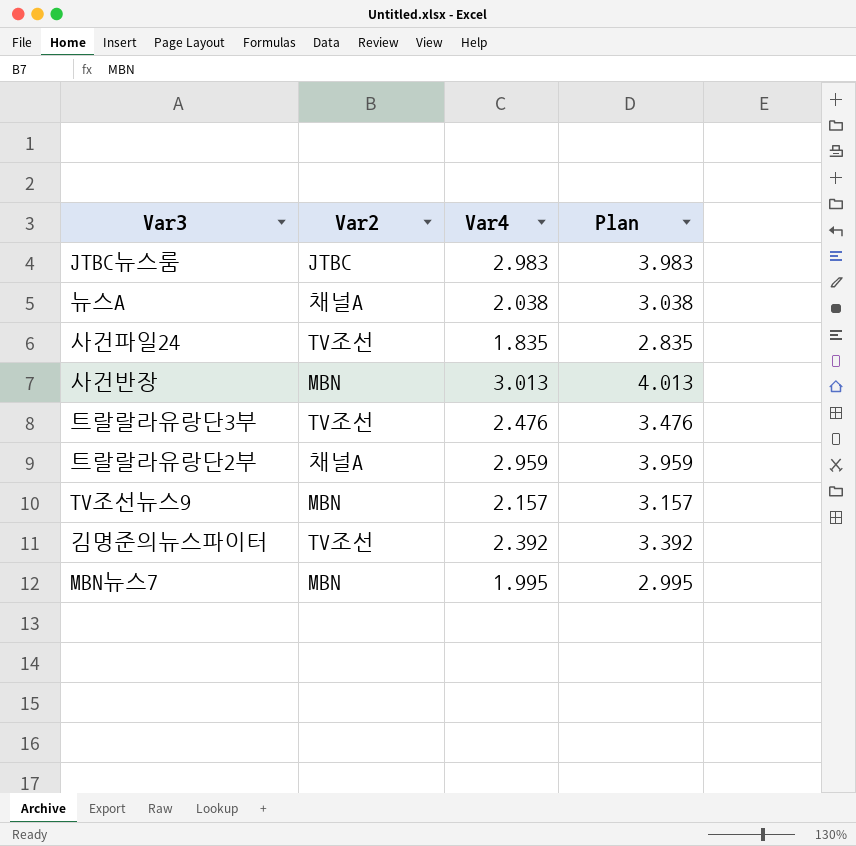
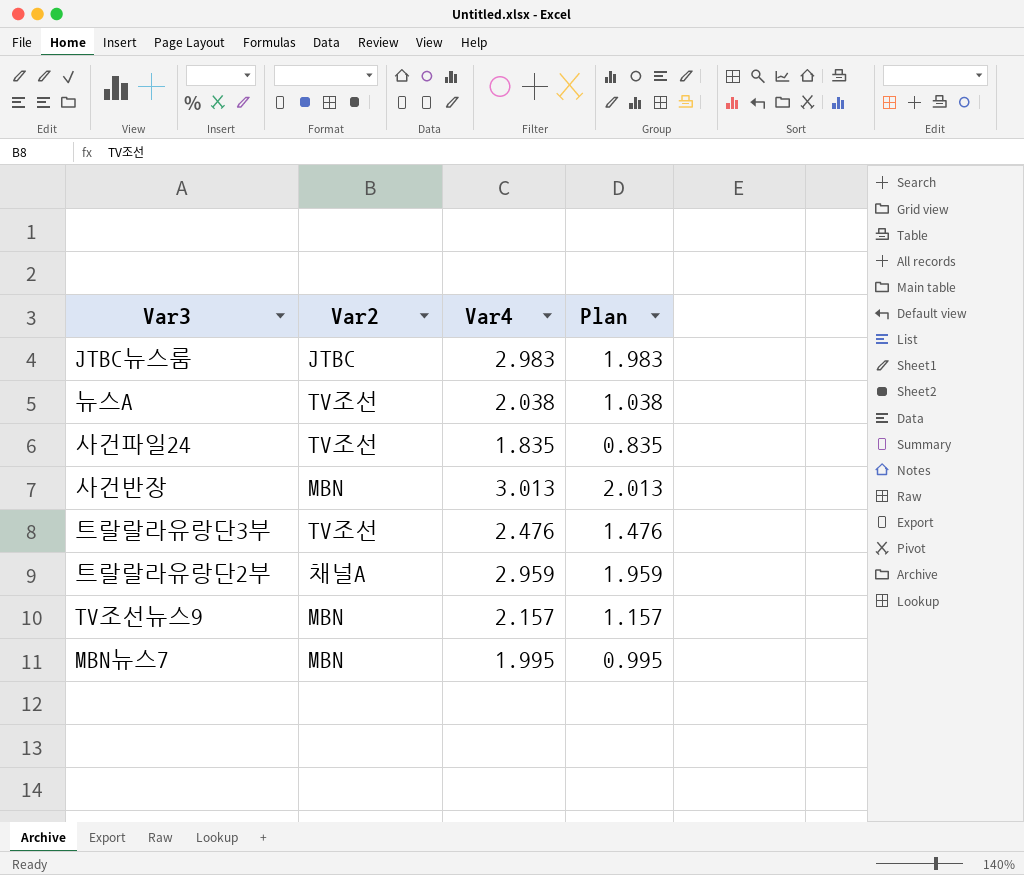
column Plan | formula: [Var4] + 1 -> [Var4] - 1
row 김명준의뉴스파이터: TV조선 | 2.392 | 3.392 -> none
뉴스A | Var2: 채널A -> TV조선

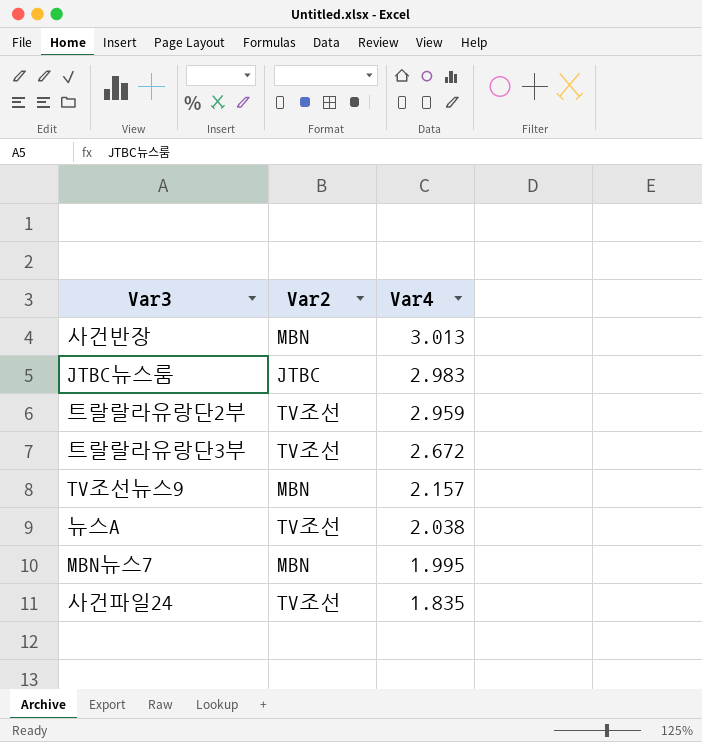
row order: none -> Var4 descending
column Plan | formula: [Var4] - 1 -> none
트랄랄라유랑단2부 | Var2: 채널A -> TV조선
트랄랄라유랑단3부 | Var4: 2.476 -> 2.672

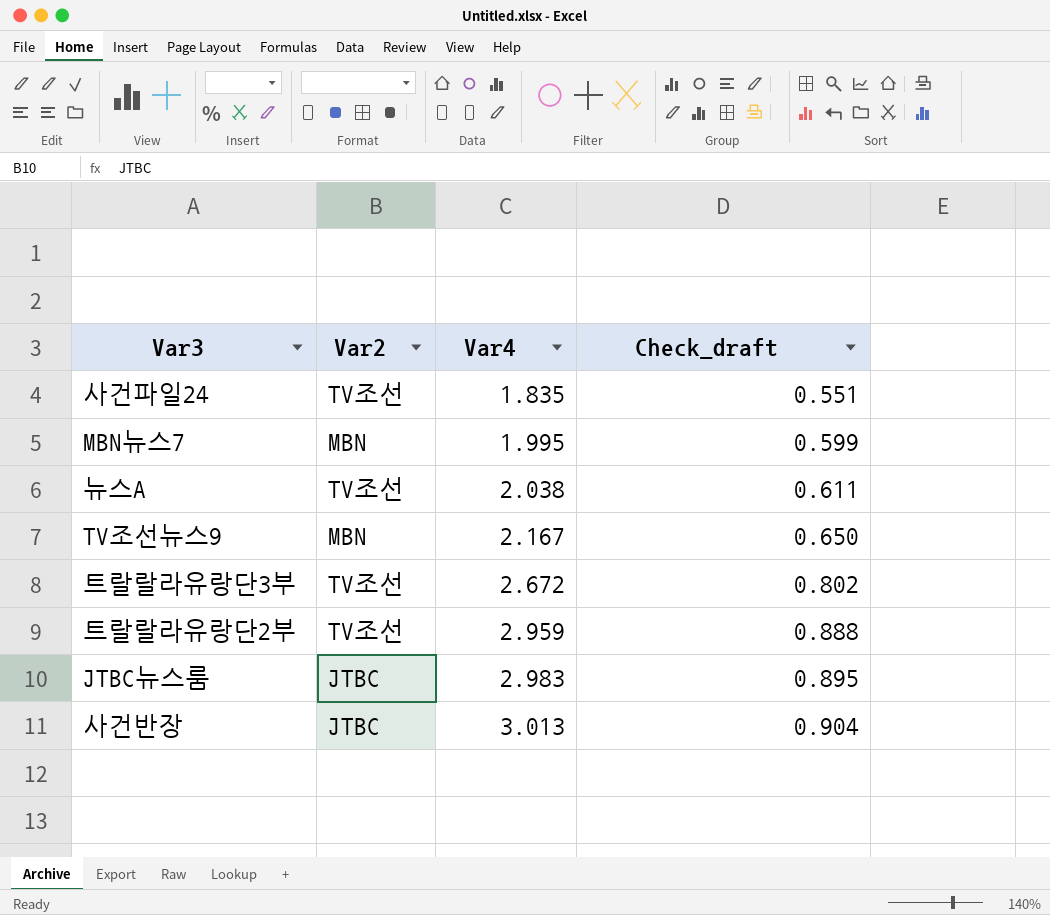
row order: Var4 descending -> Var4 ascending
column Check_draft | formula: none -> [Var4] * 0.3
TV조선뉴스9 | Var4: 2.157 -> 2.167
사건반장 | Var2: MBN -> JTBC

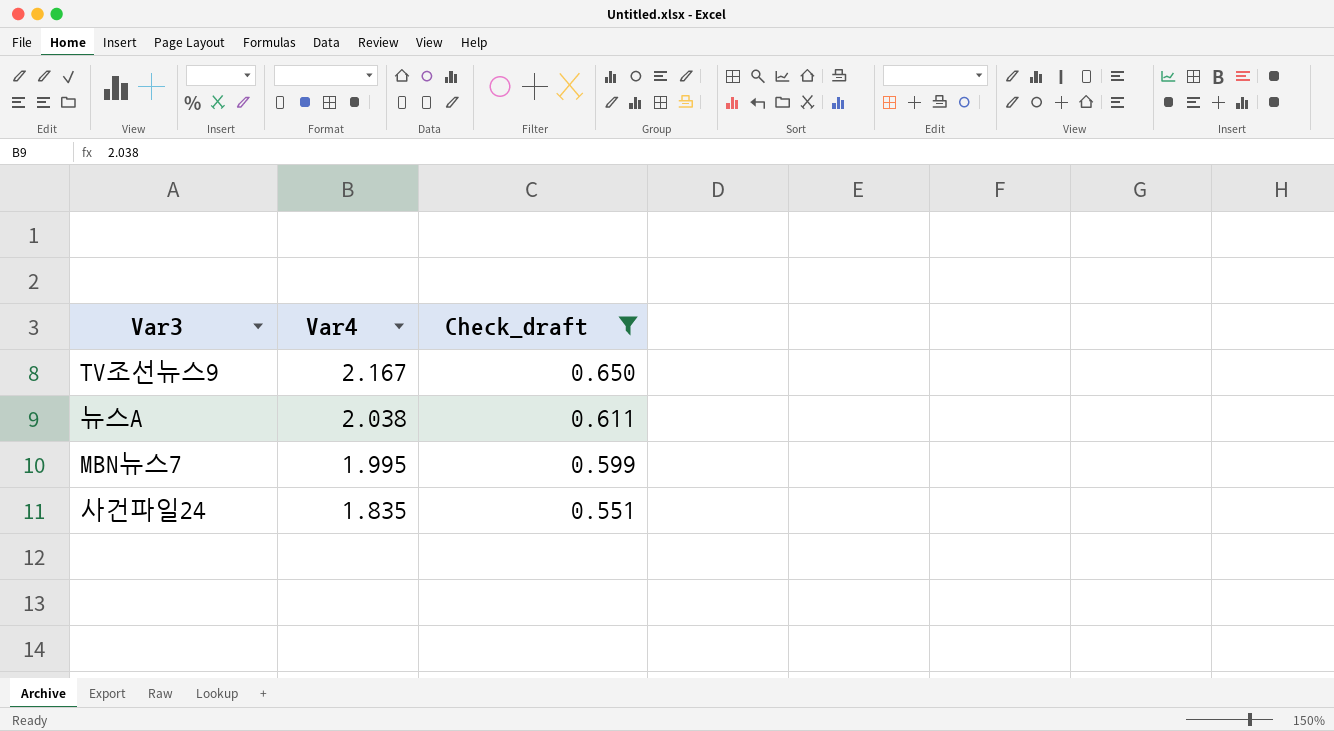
filter: none -> Check_draft <= 0.650
row order: Var4 ascending -> Var4 descending
column Var2 | position: 2 -> none

